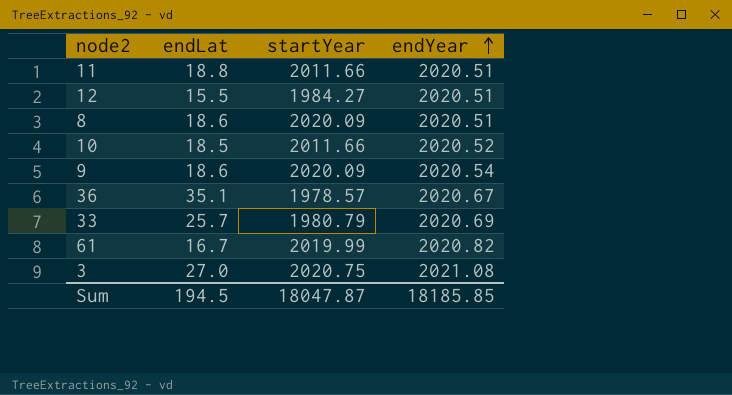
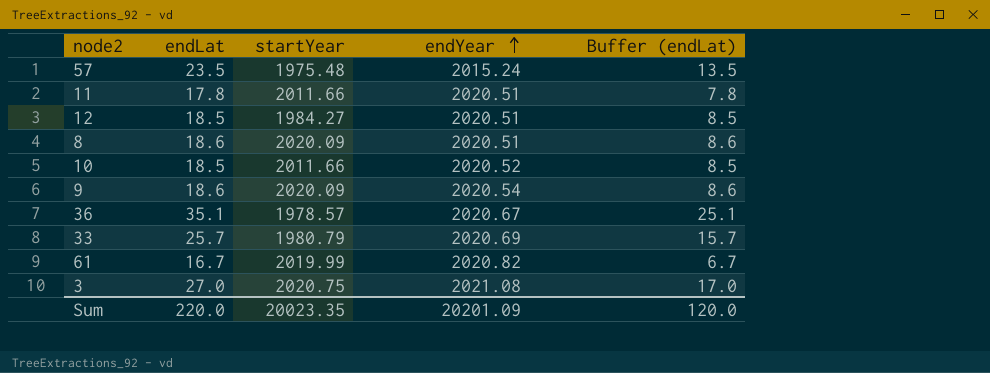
column Buffer (endLat) | formula: none -> [endLat] - 10
row 57: none -> 23.5 | 1975.48 | 2015.24 | 13.5
11 | endLat: 18.8 -> 17.8
12 | endLat: 15.5 -> 18.5
Sum | endLat: 194.5 -> 220.0
Sum | startYear: 18047.87 -> 20023.35
Sum | endYear: 18185.85 -> 20201.09

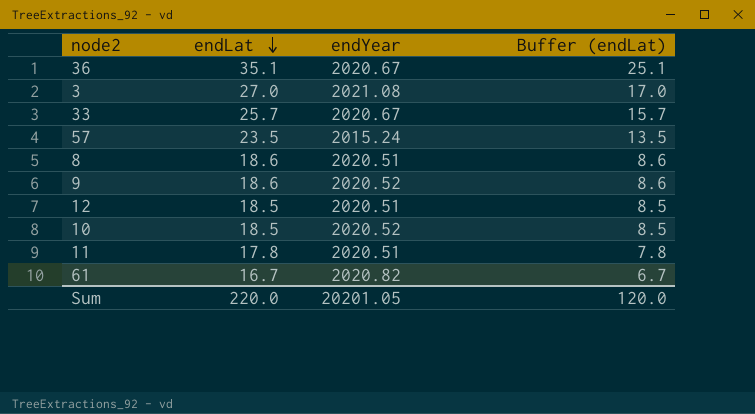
row order: endYear ascending -> endLat descending
column startYear | position: 3 -> none
33 | endYear: 2020.69 -> 2020.67
9 | endYear: 2020.54 -> 2020.52
Sum | endYear: 20201.09 -> 20201.05

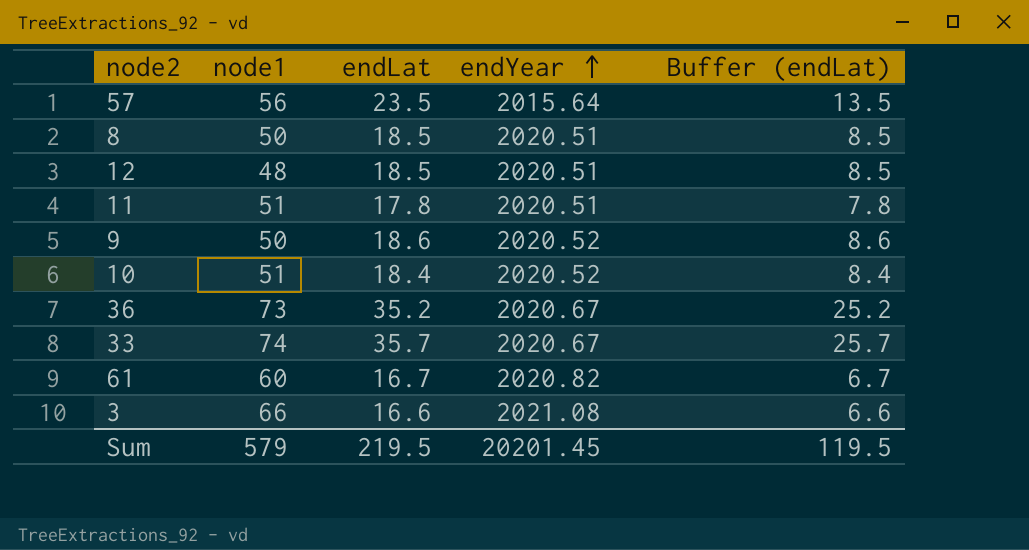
row order: endLat descending -> endYear ascending
column node1 | position: none -> 2
57 | endYear: 2015.24 -> 2015.64
8 | endLat: 18.6 -> 18.5
8 | Buffer (endLat): 8.6 -> 8.5
10 | endLat: 18.5 -> 18.4
10 | Buffer (endLat): 8.5 -> 8.4
36 | endLat: 35.1 -> 35.2
36 | Buffer (endLat): 25.1 -> 25.2
33 | endLat: 25.7 -> 35.7
33 | Buffer (endLat): 15.7 -> 25.7
3 | endLat: 27.0 -> 16.6
3 | Buffer (endLat): 17.0 -> 6.6
Sum | endLat: 220.0 -> 219.5
Sum | endYear: 20201.05 -> 20201.45
Sum | Buffer (endLat): 120.0 -> 119.5

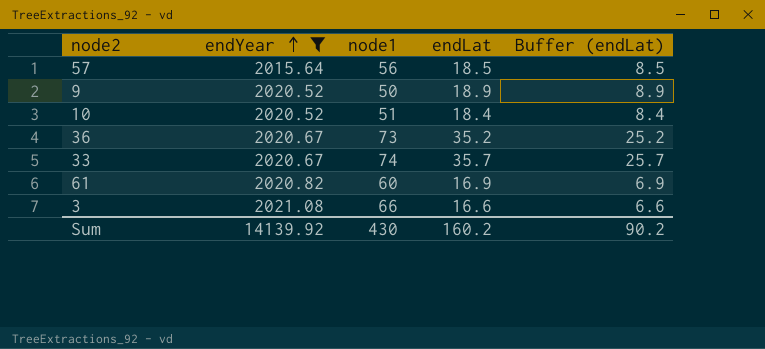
filter: none -> endYear != 2020.51
column endYear | position: 4 -> 2
57 | endLat: 23.5 -> 18.5
57 | Buffer (endLat): 13.5 -> 8.5
9 | endLat: 18.6 -> 18.9
9 | Buffer (endLat): 8.6 -> 8.9
61 | endLat: 16.7 -> 16.9
61 | Buffer (endLat): 6.7 -> 6.9
Sum | endYear: 20201.45 -> 14139.92
Sum | node1: 579 -> 430
Sum | endLat: 219.5 -> 160.2
Sum | Buffer (endLat): 119.5 -> 90.2

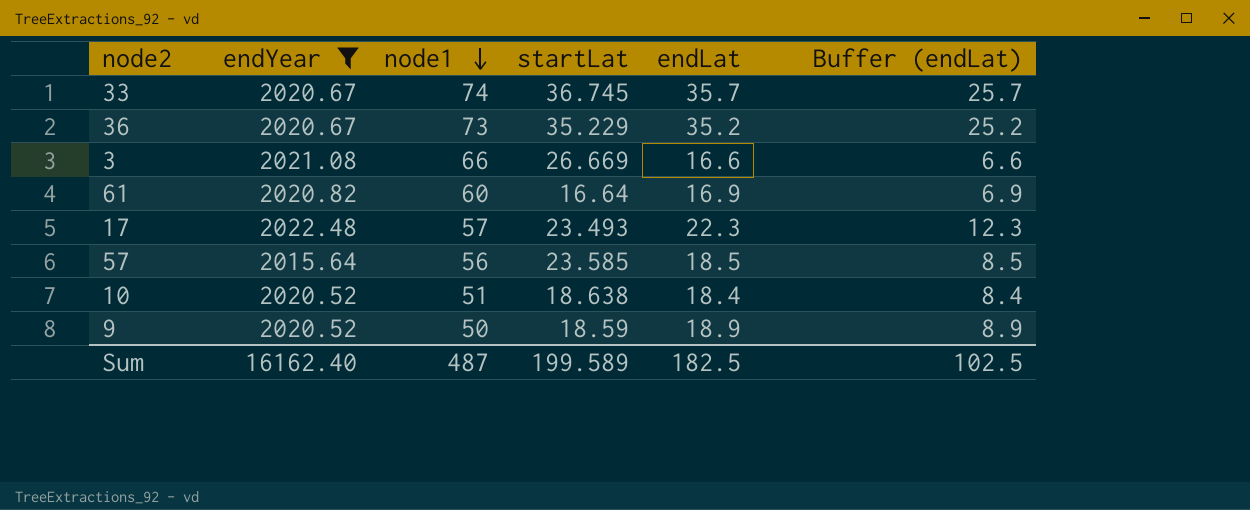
row order: endYear ascending -> node1 descending
column startLat | position: none -> 4
row 17: none -> 2022.48 | 57 | 23.493 | 22.3 | 12.3
Sum | endYear: 14139.92 -> 16162.40
Sum | node1: 430 -> 487
Sum | endLat: 160.2 -> 182.5
Sum | Buffer (endLat): 90.2 -> 102.5

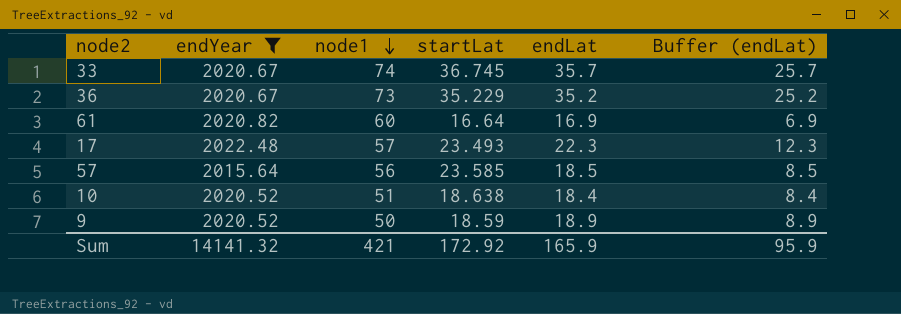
row 3: 2021.08 | 66 | 26.669 | 16.6 | 6.6 -> none
Sum | endYear: 16162.40 -> 14141.32
Sum | node1: 487 -> 421
Sum | startLat: 199.589 -> 172.92
Sum | endLat: 182.5 -> 165.9
Sum | Buffer (endLat): 102.5 -> 95.9

